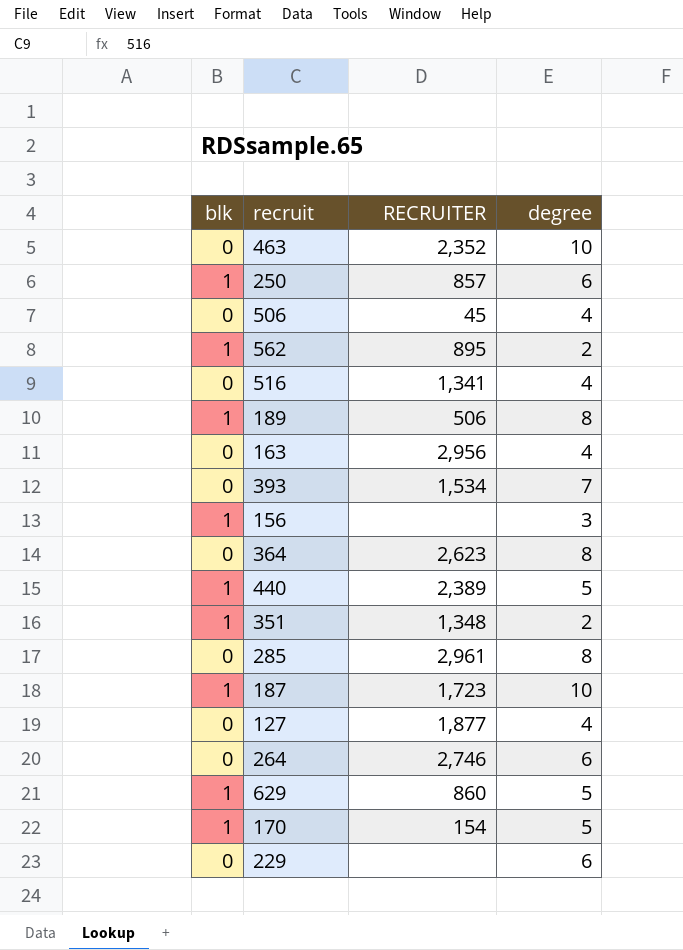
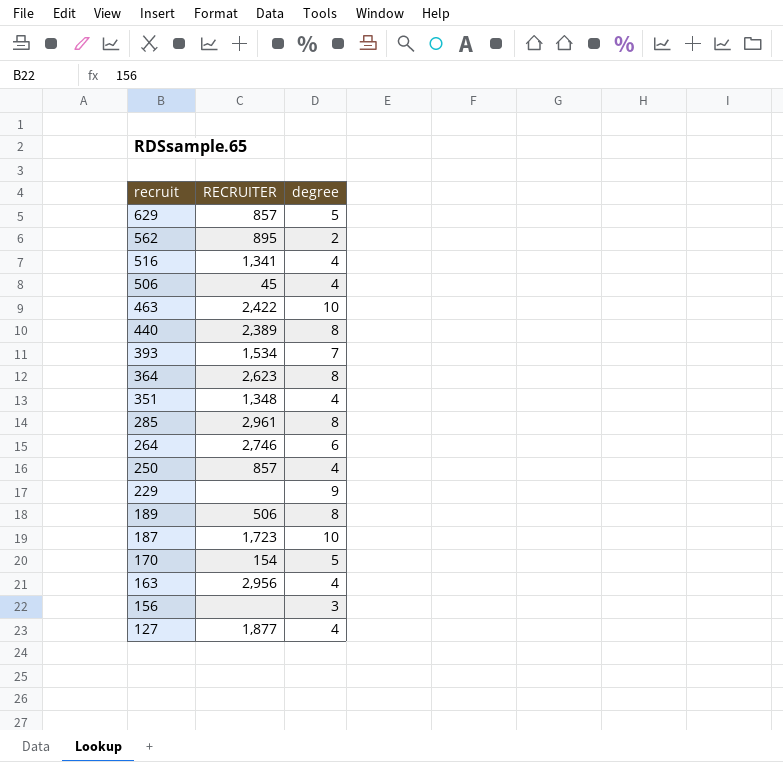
row order: none -> recruit descending
column blk | position: 1 -> none
629 | RECRUITER: 860 -> 857
463 | RECRUITER: 2,352 -> 2,422
440 | degree: 5 -> 8
351 | degree: 2 -> 4
250 | degree: 6 -> 4
229 | degree: 6 -> 9

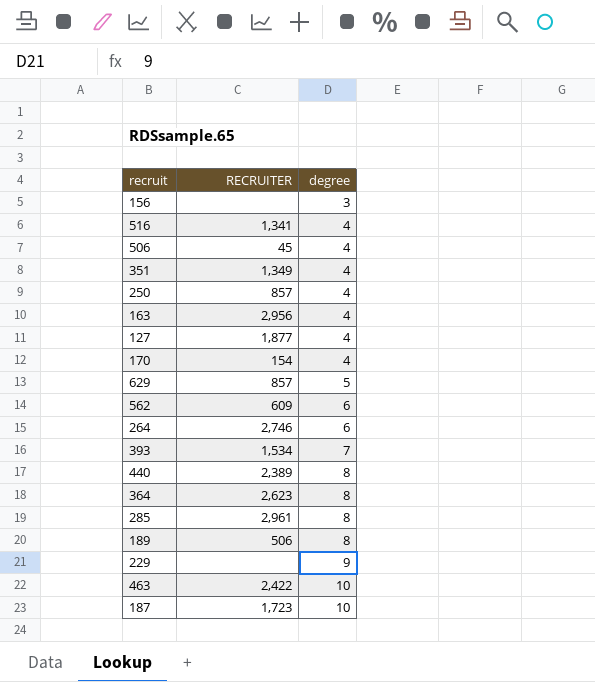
row order: recruit descending -> degree ascending
351 | RECRUITER: 1,348 -> 1,349
170 | degree: 5 -> 4
562 | RECRUITER: 895 -> 609
562 | degree: 2 -> 6

